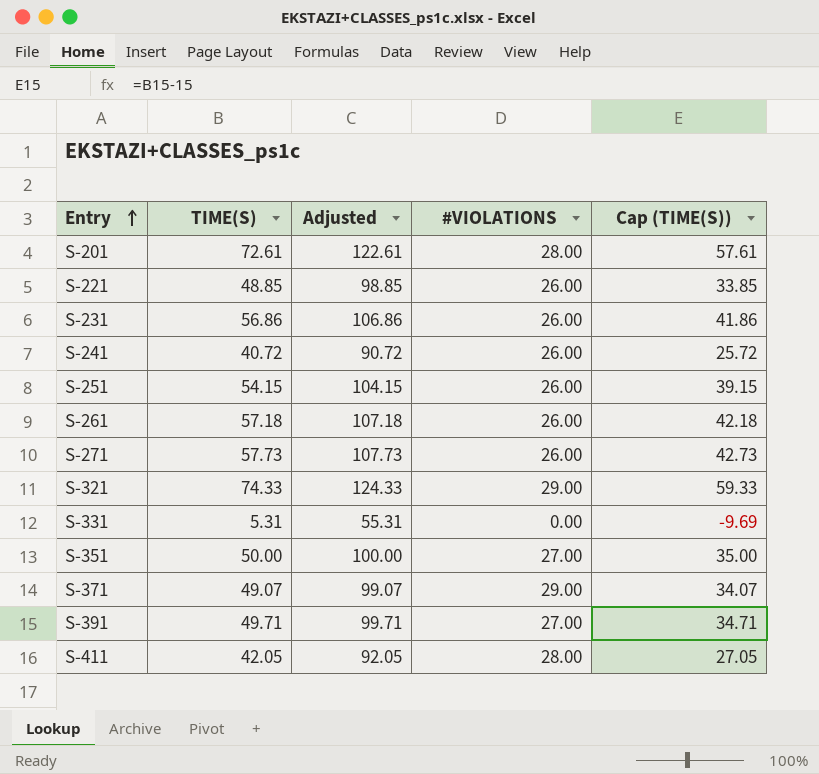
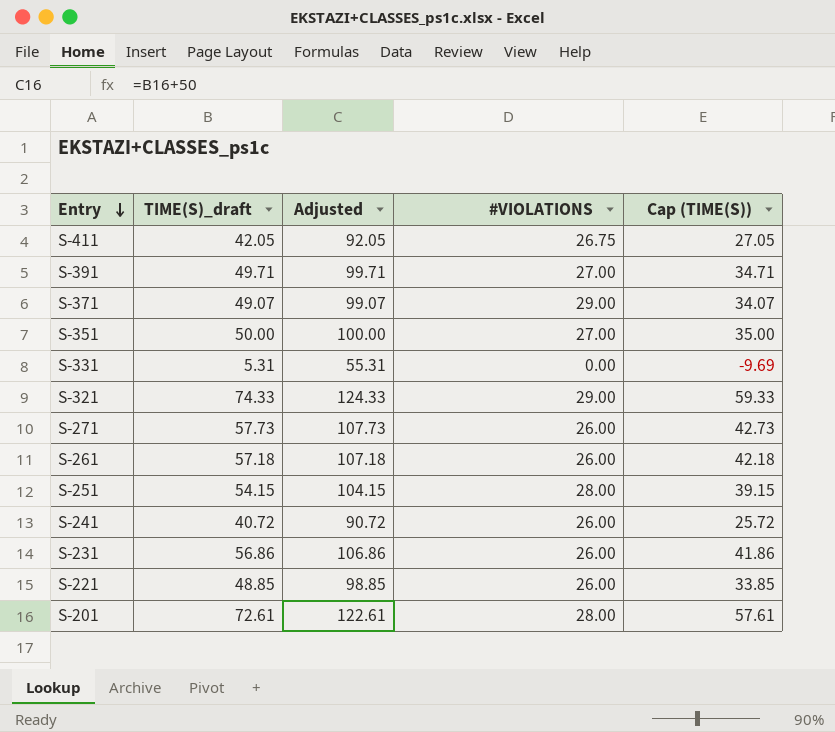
row order: Entry ascending -> Entry descending
column name: TIME(S) -> TIME(S)_draft
S-411 | #VIOLATIONS: 28.00 -> 26.75
S-251 | #VIOLATIONS: 26.00 -> 28.00

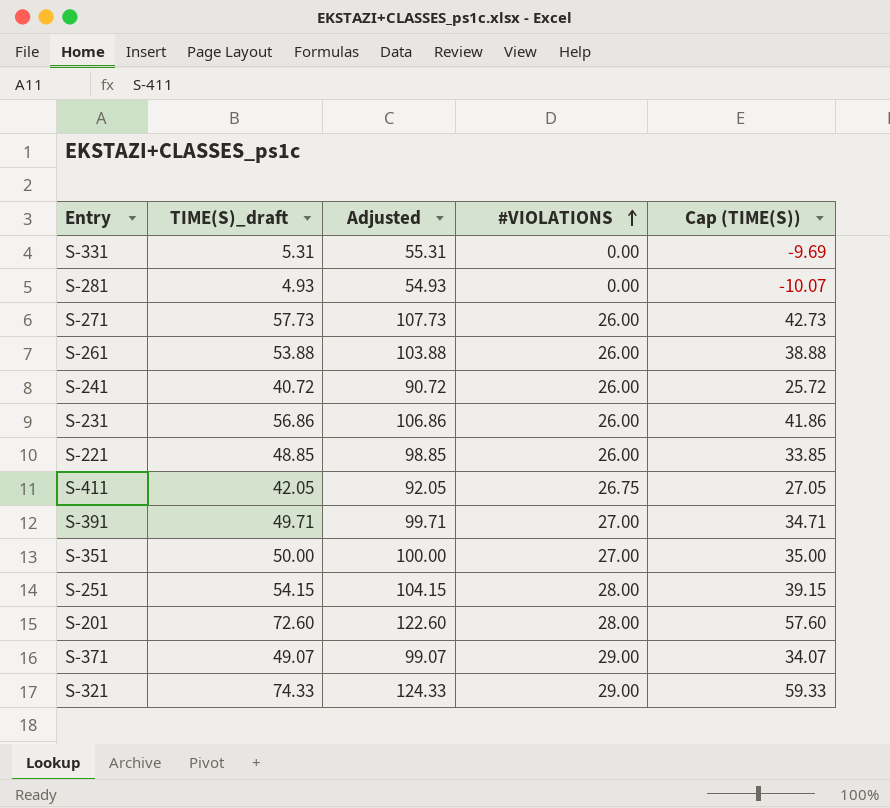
row order: Entry descending -> #VIOLATIONS ascending
row S-281: none -> 4.93 | 54.93 | 0.00 | -10.07
S-261 | TIME(S)_draft: 57.18 -> 53.88
S-261 | Adjusted: 107.18 -> 103.88
S-261 | Cap (TIME(S)): 42.18 -> 38.88
S-201 | TIME(S)_draft: 72.61 -> 72.60
S-201 | Adjusted: 122.61 -> 122.60
S-201 | Cap (TIME(S)): 57.61 -> 57.60

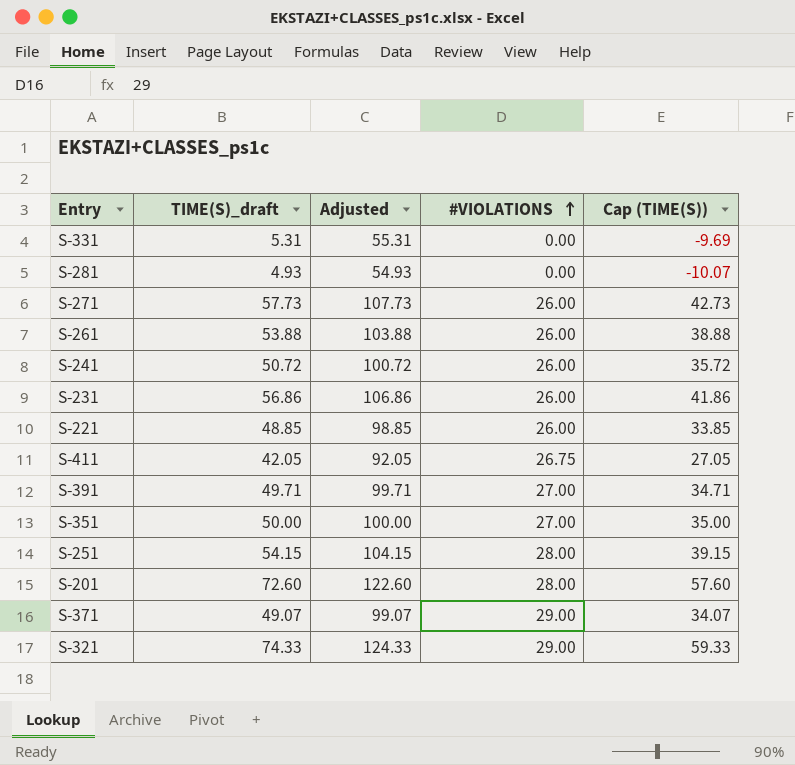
S-241 | TIME(S)_draft: 40.72 -> 50.72
S-241 | Adjusted: 90.72 -> 100.72
S-241 | Cap (TIME(S)): 25.72 -> 35.72

